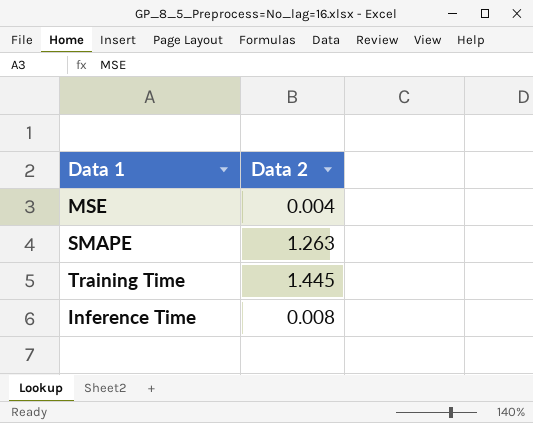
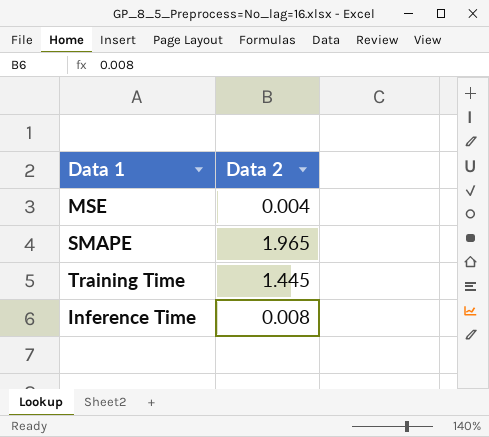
SMAPE | Data 2: 1.263 -> 1.965

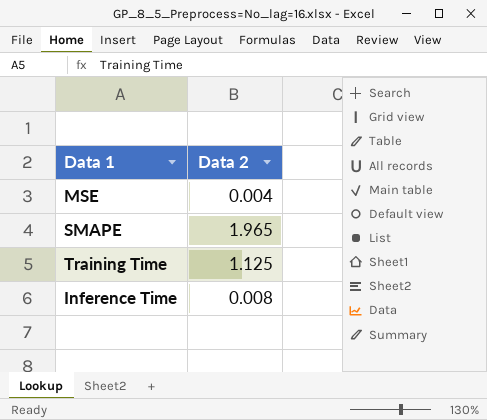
Training Time | Data 2: 1.445 -> 1.125

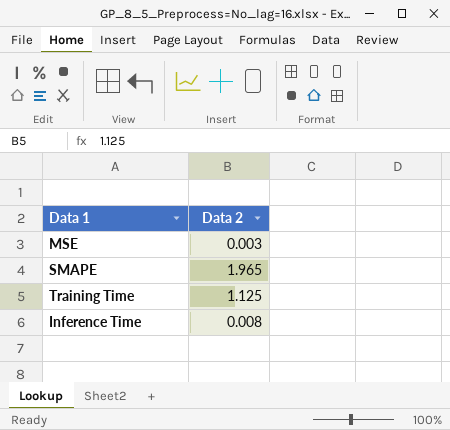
MSE | Data 2: 0.004 -> 0.003

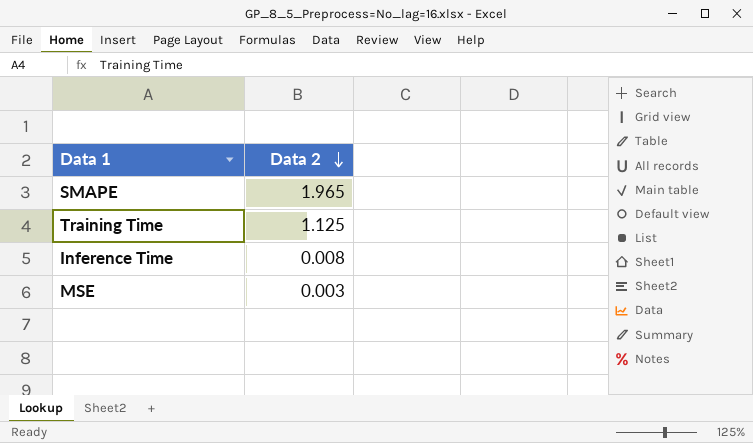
row order: none -> Data 2 descending

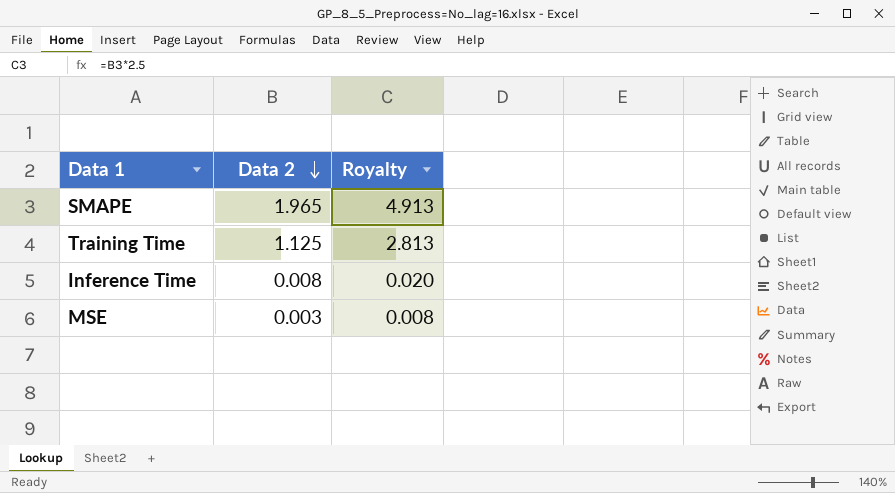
column Royalty | formula: none -> [Data 2] * 2.5

